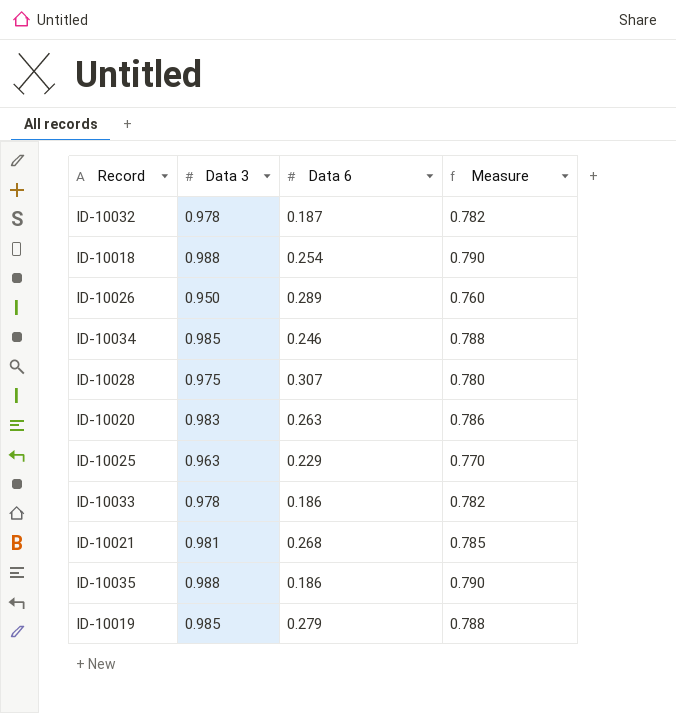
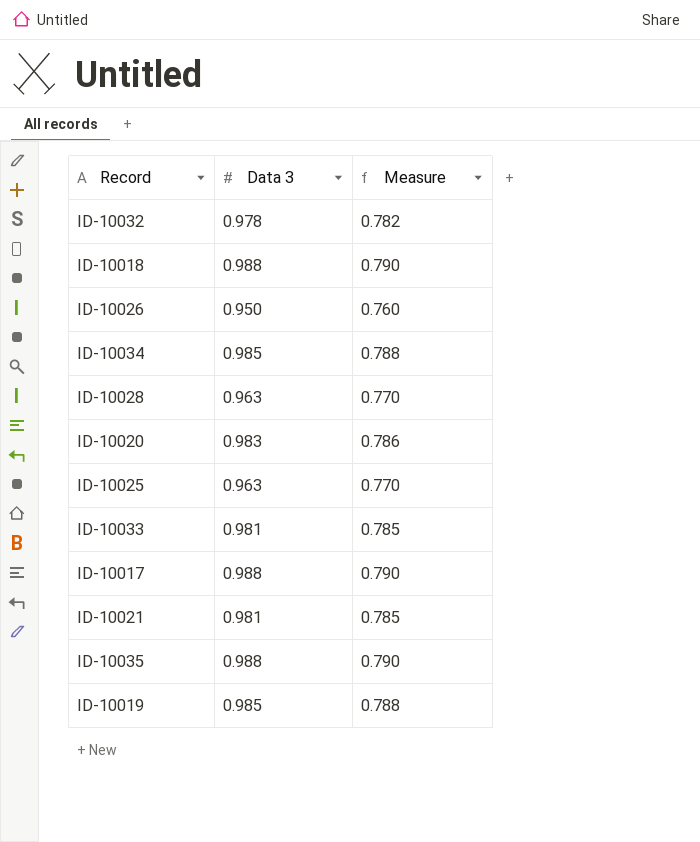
column Data 6 | position: 3 -> none
ID-10028 | Data 3: 0.975 -> 0.963
ID-10028 | Measure: 0.780 -> 0.770
ID-10033 | Data 3: 0.978 -> 0.981
ID-10033 | Measure: 0.782 -> 0.785
row ID-10017: none -> 0.988 | 0.790

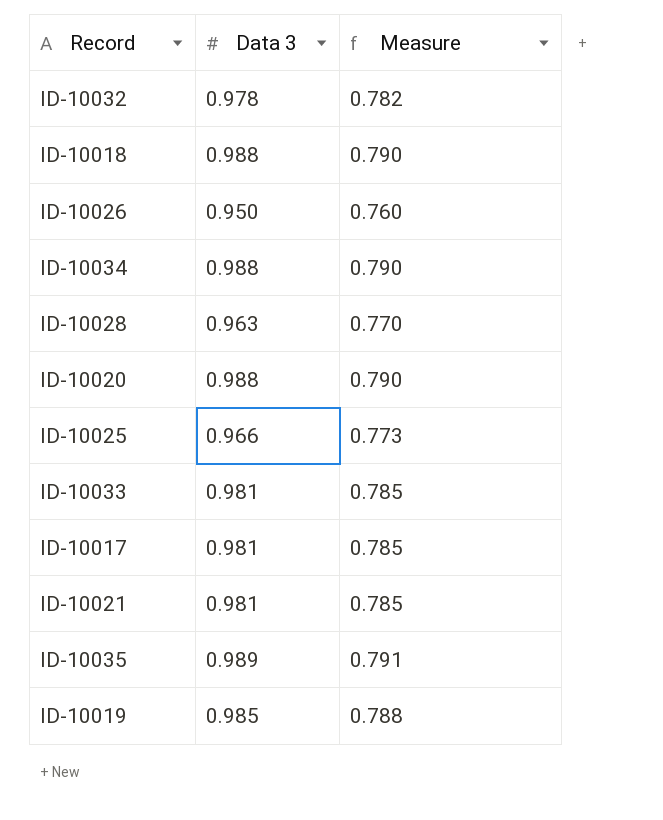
ID-10034 | Data 3: 0.985 -> 0.988
ID-10034 | Measure: 0.788 -> 0.790
ID-10020 | Data 3: 0.983 -> 0.988
ID-10020 | Measure: 0.786 -> 0.790
ID-10025 | Data 3: 0.963 -> 0.966
ID-10025 | Measure: 0.770 -> 0.773
ID-10017 | Data 3: 0.988 -> 0.981
ID-10017 | Measure: 0.790 -> 0.785
ID-10035 | Data 3: 0.988 -> 0.989
ID-10035 | Measure: 0.790 -> 0.791

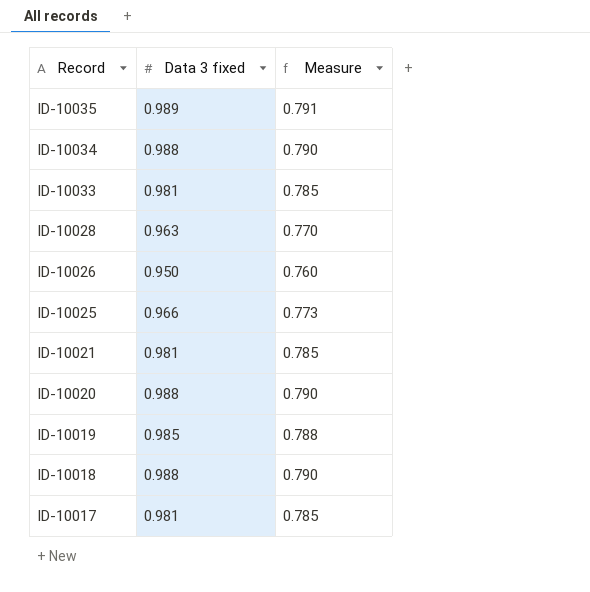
row order: none -> Record descending
column name: Data 3 -> Data 3 fixed
row ID-10032: 0.978 | 0.782 -> none

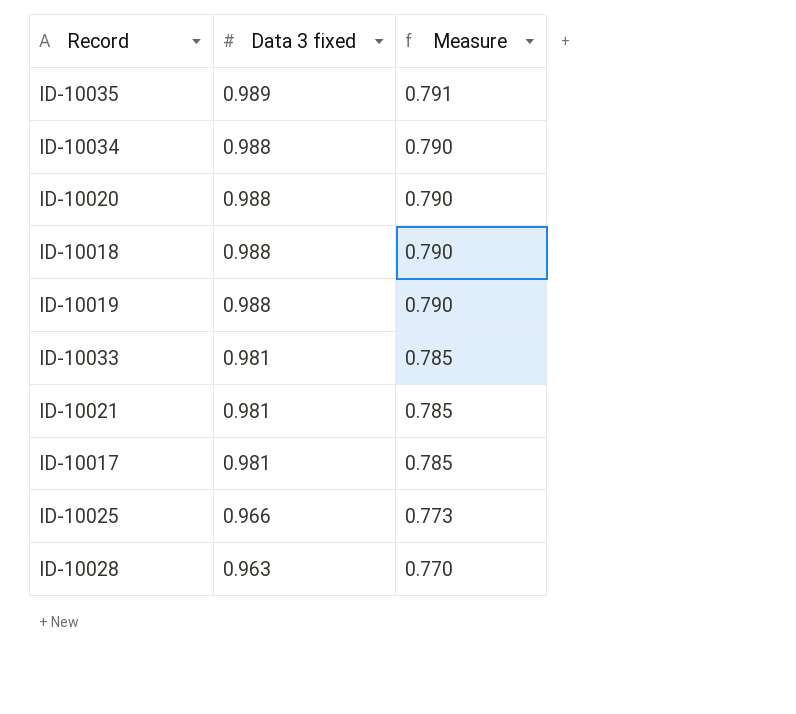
row order: Record descending -> Data 3 fixed descending
row ID-10026: 0.950 | 0.760 -> none
ID-10019 | Data 3 fixed: 0.985 -> 0.988
ID-10019 | Measure: 0.788 -> 0.790

